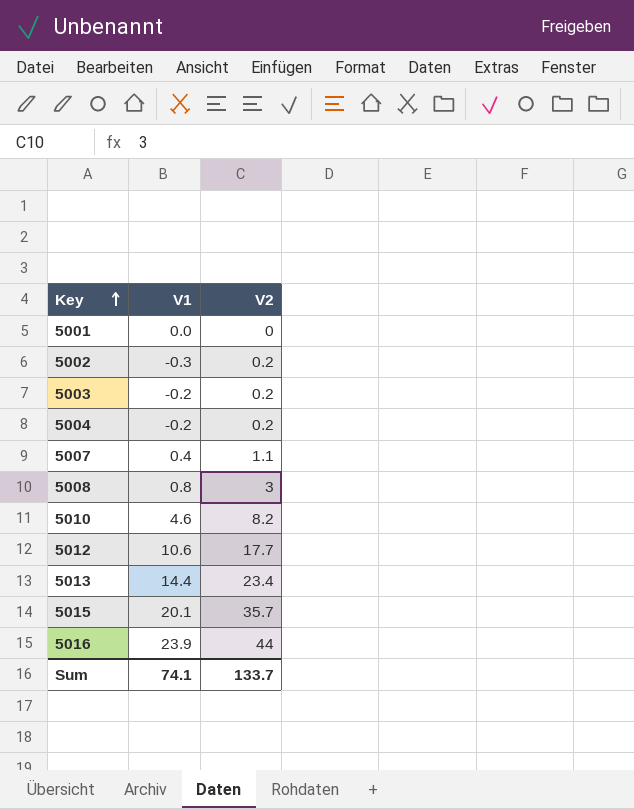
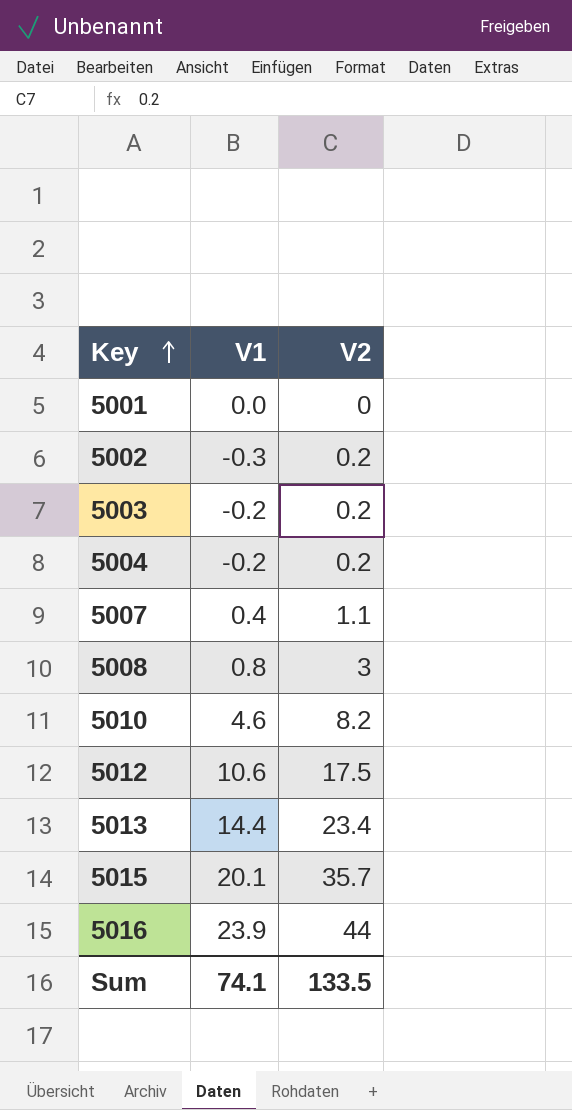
5012 | V2: 17.7 -> 17.5
Sum | V2: 133.7 -> 133.5

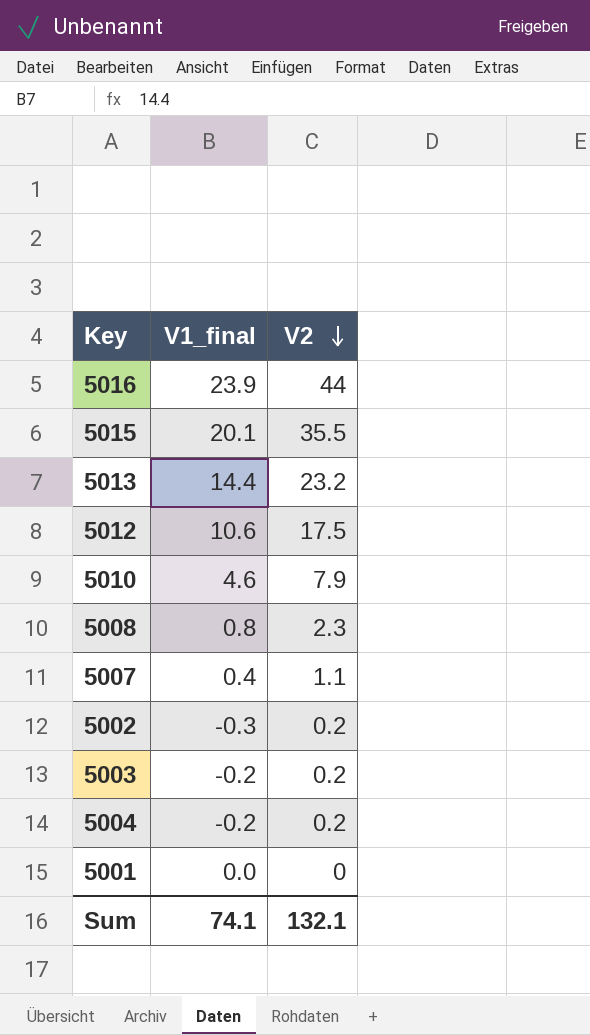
row order: Key ascending -> V2 descending
column name: V1 -> V1_final
5015 | V2: 35.7 -> 35.5
5013 | V2: 23.4 -> 23.2
5010 | V2: 8.2 -> 7.9
5008 | V2: 3 -> 2.3
Sum | V2: 133.5 -> 132.1

